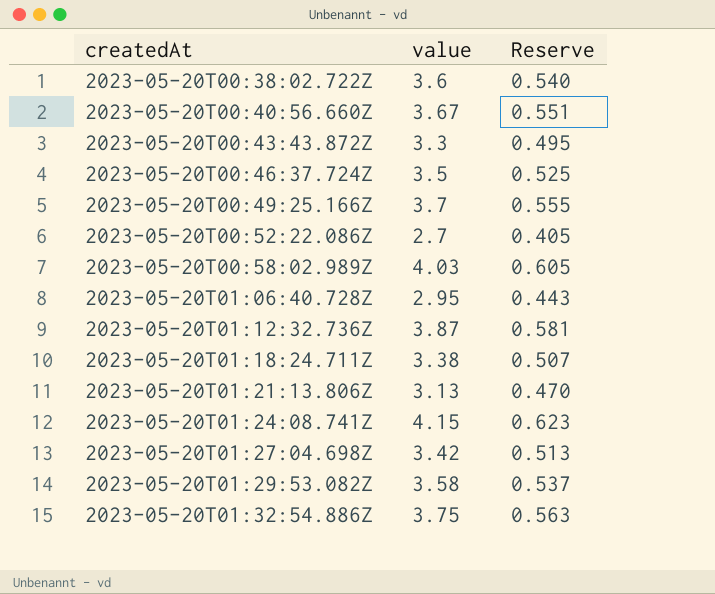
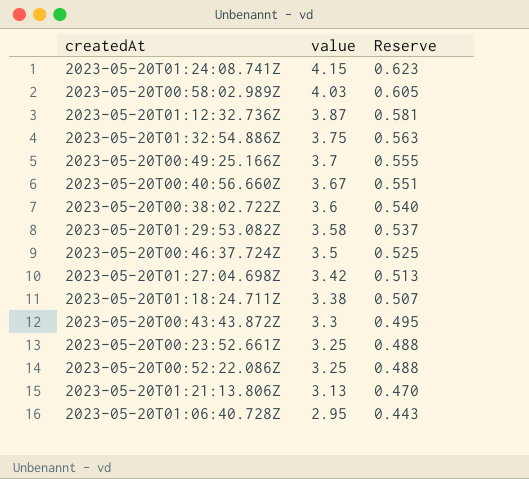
row order: createdAt ascending -> value descending
row 2023-05-20T00:23:52.661Z: none -> 3.25 | 0.488
2023-05-20T00:52:22.086Z | value: 2.7 -> 3.25
2023-05-20T00:52:22.086Z | Reserve: 0.405 -> 0.488

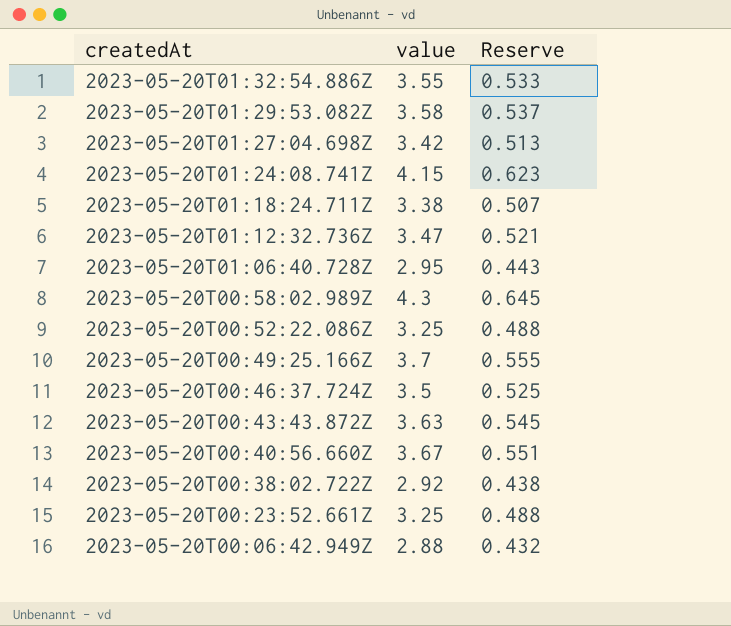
row order: value descending -> createdAt descending
row 2023-05-20T01:21:13.806Z: 3.13 | 0.470 -> none
2023-05-20T01:32:54.886Z | value: 3.75 -> 3.55
2023-05-20T01:32:54.886Z | Reserve: 0.563 -> 0.533
2023-05-20T01:12:32.736Z | value: 3.87 -> 3.47
2023-05-20T01:12:32.736Z | Reserve: 0.581 -> 0.521
2023-05-20T00:58:02.989Z | value: 4.03 -> 4.3
2023-05-20T00:58:02.989Z | Reserve: 0.605 -> 0.645
2023-05-20T00:43:43.872Z | value: 3.3 -> 3.63
2023-05-20T00:43:43.872Z | Reserve: 0.495 -> 0.545
2023-05-20T00:38:02.722Z | value: 3.6 -> 2.92
2023-05-20T00:38:02.722Z | Reserve: 0.540 -> 0.438
row 2023-05-20T00:06:42.949Z: none -> 2.88 | 0.432

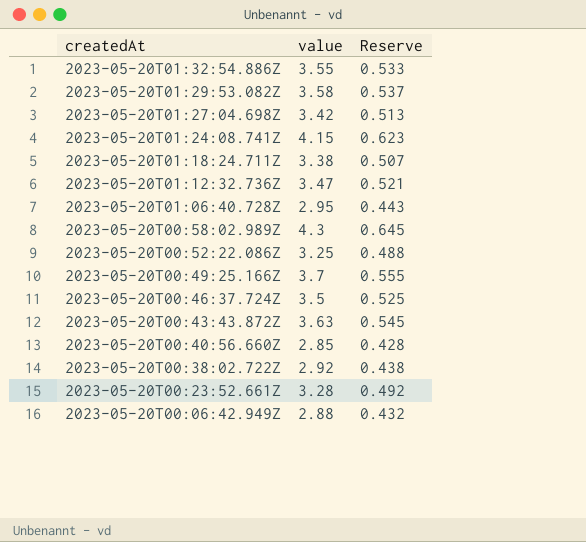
2023-05-20T00:40:56.660Z | value: 3.67 -> 2.85
2023-05-20T00:40:56.660Z | Reserve: 0.551 -> 0.428
2023-05-20T00:23:52.661Z | value: 3.25 -> 3.28
2023-05-20T00:23:52.661Z | Reserve: 0.488 -> 0.492

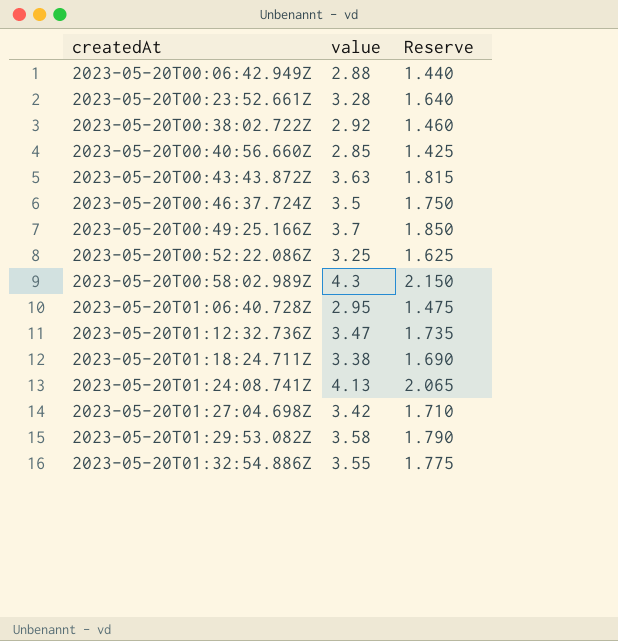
row order: createdAt descending -> createdAt ascending
column Reserve | formula: [value] * 0.15 -> [value] * 0.5
2023-05-20T01:24:08.741Z | value: 4.15 -> 4.13

